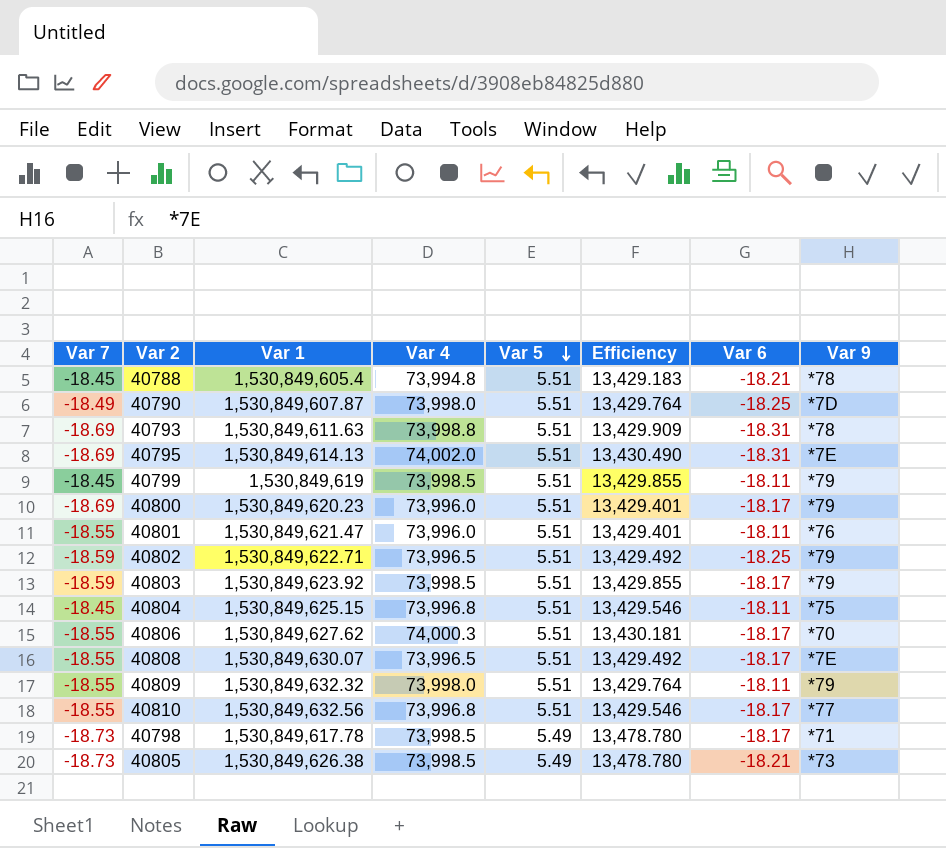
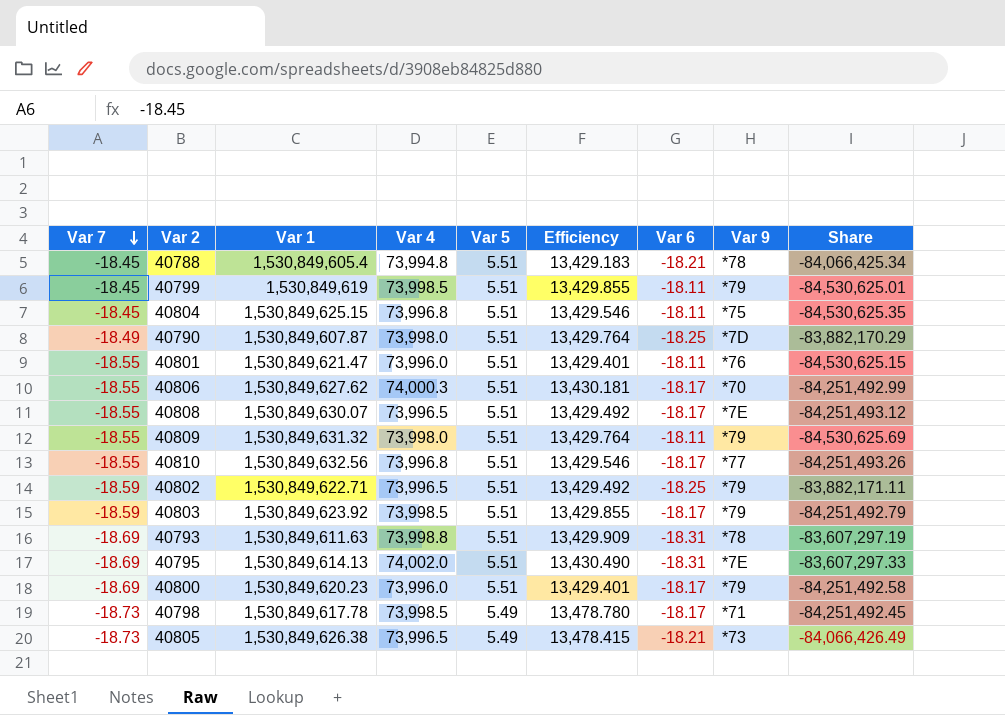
row order: Var 5 descending -> Var 7 descending
column Share | formula: none -> [Var 1] / [Var 6]
40809 | Var 1: 1,530,849,632.32 -> 1,530,849,631.32
40805 | Var 4: 73,998.5 -> 73,996.5
40805 | Efficiency: 13,478.780 -> 13,478.415

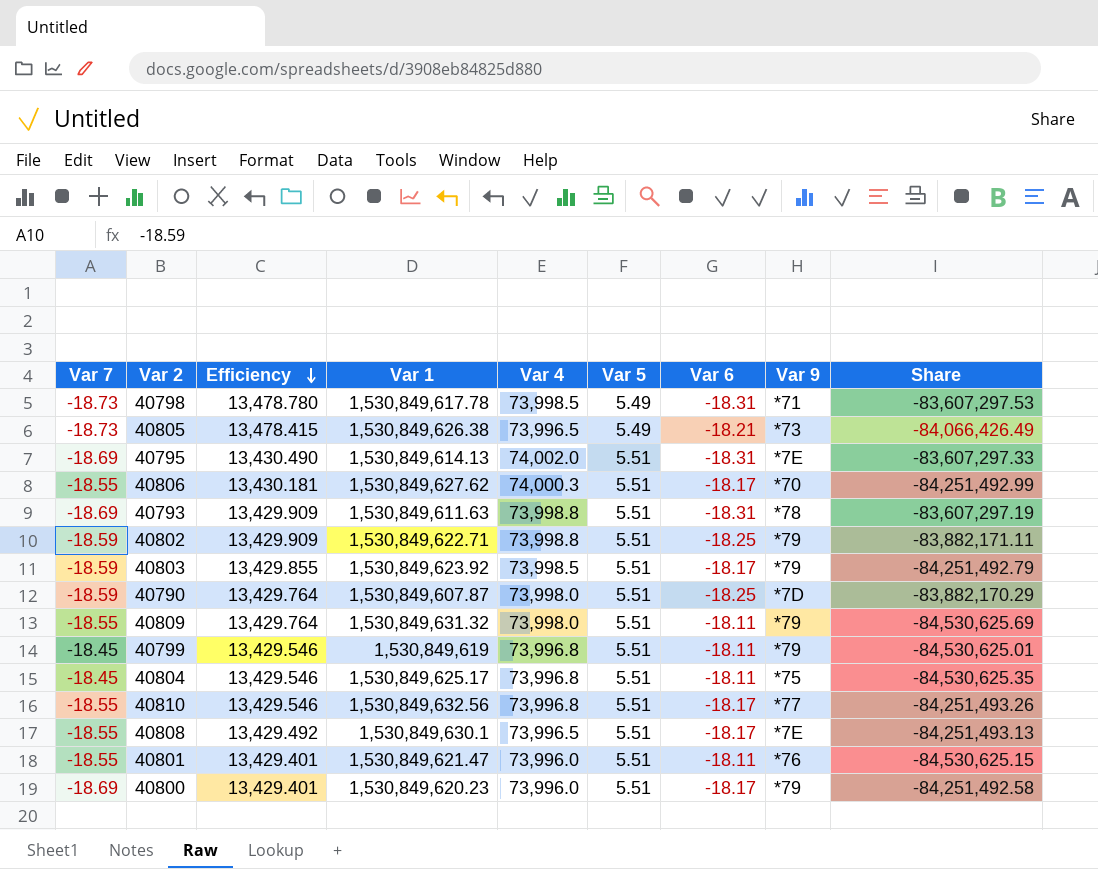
row order: Var 7 descending -> Efficiency descending
column Efficiency | position: 6 -> 3
row 40788: -18.45 | 1,530,849,605.4 | 73,994.8 | 5.51 | 13,429.183 | -18.21 | *78 | -84,066,425.34 -> none
40798 | Var 6: -18.17 -> -18.31
40798 | Share: -84,251,492.45 -> -83,607,297.53
40802 | Efficiency: 13,429.492 -> 13,429.909
40802 | Var 4: 73,996.5 -> 73,998.8
40790 | Var 7: -18.49 -> -18.59
40799 | Efficiency: 13,429.855 -> 13,429.546
40799 | Var 4: 73,998.5 -> 73,996.8
40804 | Var 1: 1,530,849,625.15 -> 1,530,849,625.17
40808 | Var 1: 1,530,849,630.07 -> 1,530,849,630.1
40808 | Share: -84,251,493.12 -> -84,251,493.13

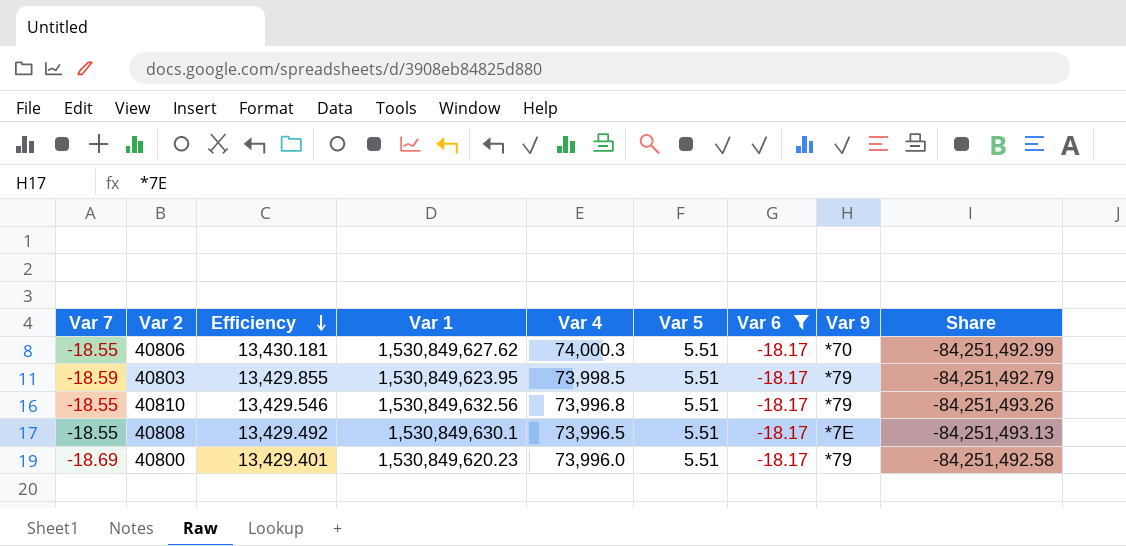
filter: none -> Var 6 = -18.17
40803 | Var 1: 1,530,849,623.92 -> 1,530,849,623.95
40810 | Var 9: *77 -> *79

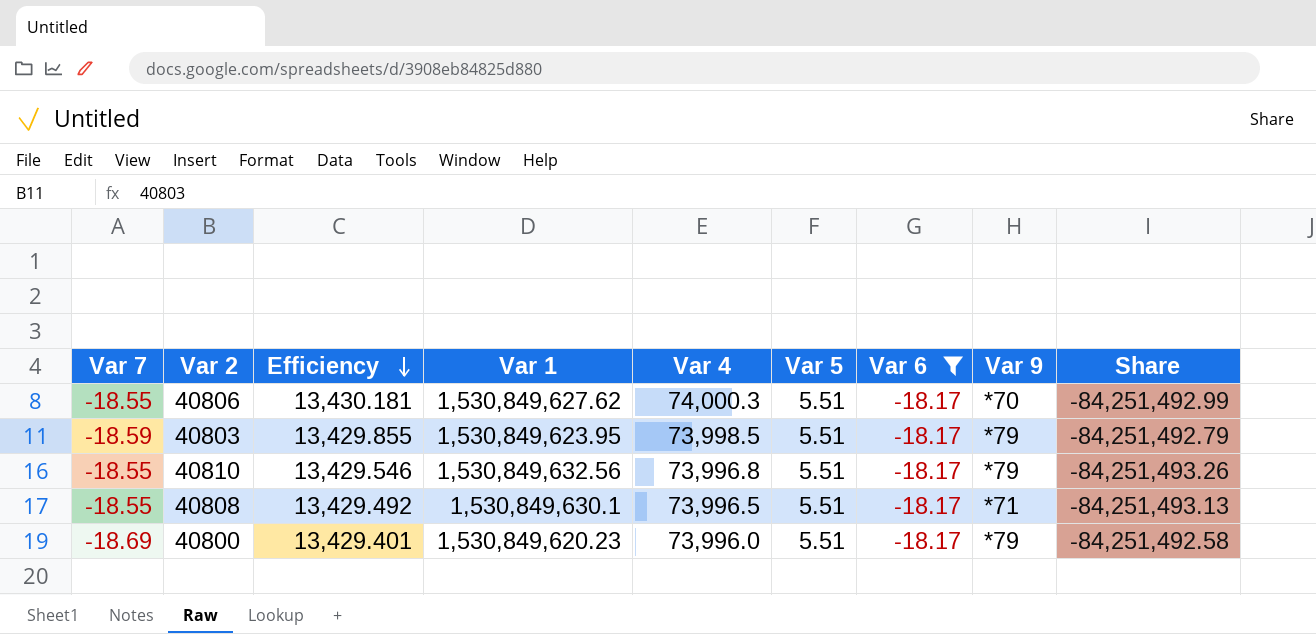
40808 | Var 9: *7E -> *71

